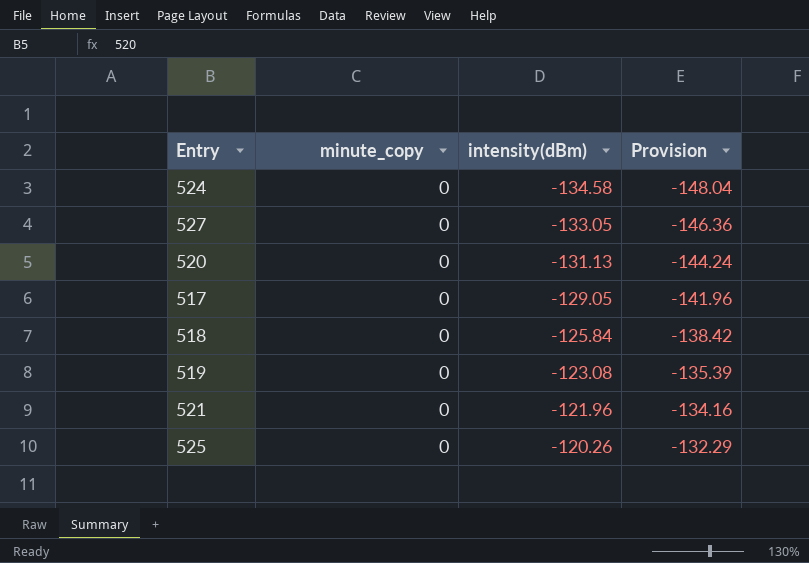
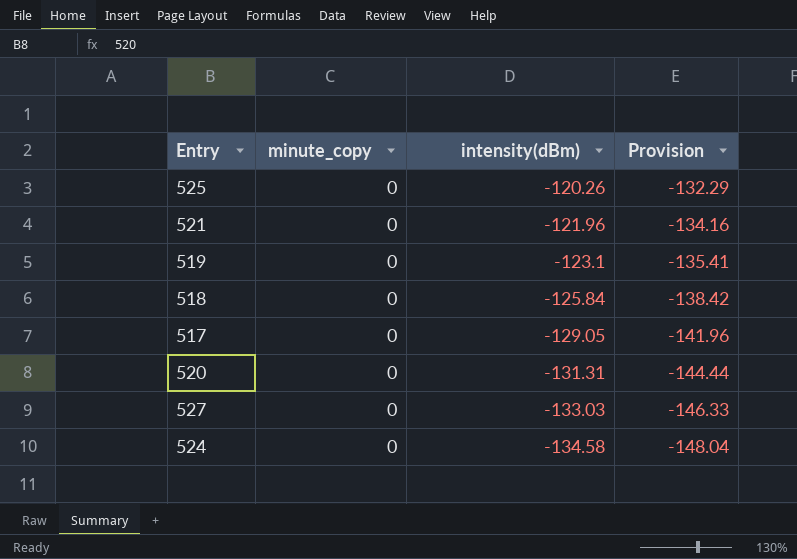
row order: intensity(dBm) ascending -> intensity(dBm) descending
519 | intensity(dBm): -123.08 -> -123.1
519 | Provision: -135.39 -> -135.41
520 | intensity(dBm): -131.13 -> -131.31
520 | Provision: -144.24 -> -144.44
527 | intensity(dBm): -133.05 -> -133.03
527 | Provision: -146.36 -> -146.33

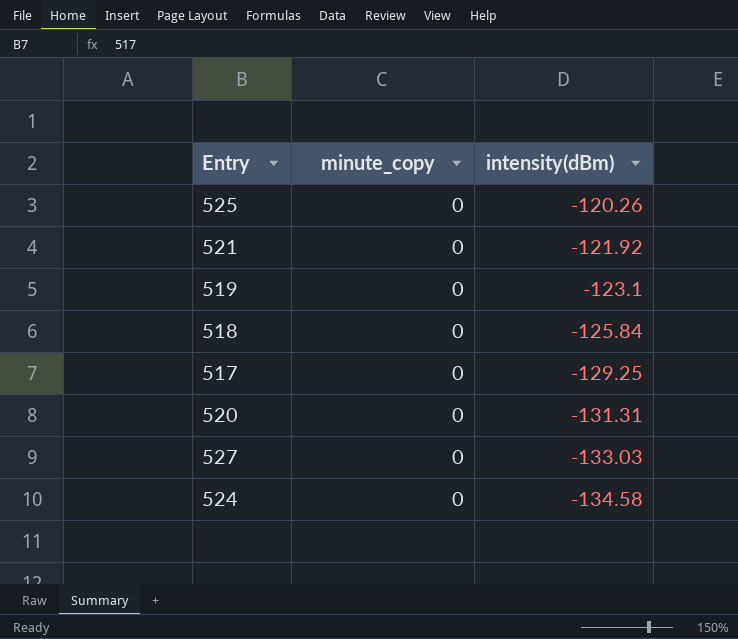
column Provision | formula: [intensity(dBm)] * 1.1 -> none
521 | intensity(dBm): -121.96 -> -121.92
517 | intensity(dBm): -129.05 -> -129.25

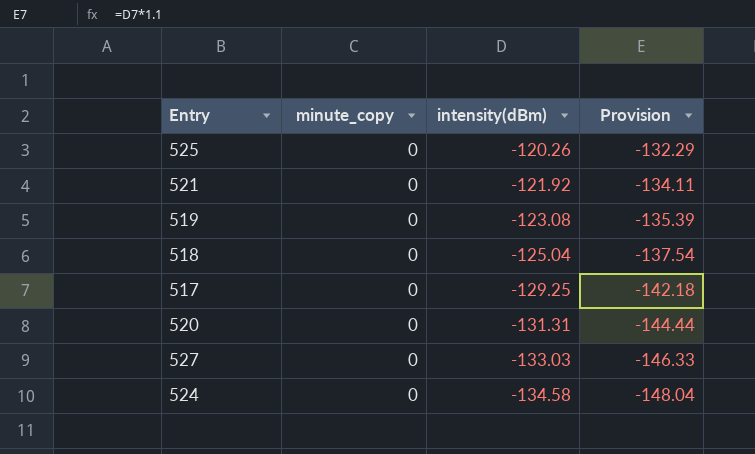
column Provision | formula: none -> [intensity(dBm)] * 1.1
519 | intensity(dBm): -123.1 -> -123.08
518 | intensity(dBm): -125.84 -> -125.04

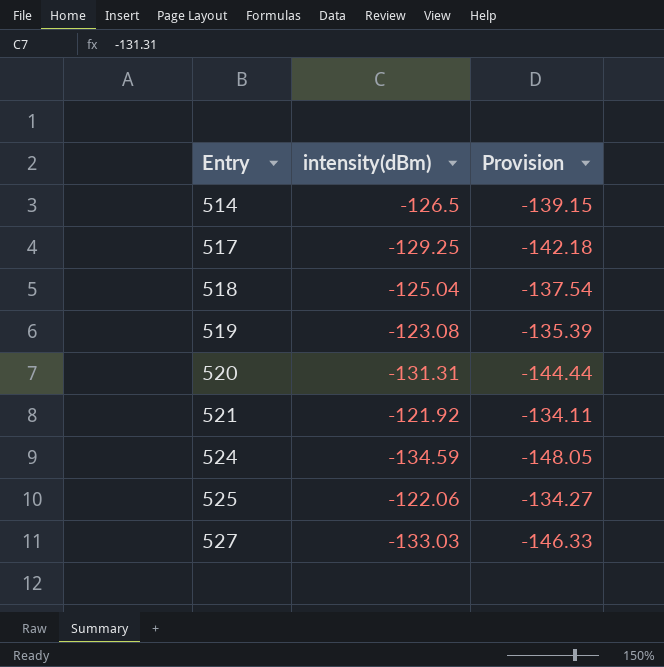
row order: intensity(dBm) descending -> Entry ascending
column minute_copy | position: 2 -> none
row 514: none -> -126.5 | -139.15
524 | intensity(dBm): -134.58 -> -134.59
524 | Provision: -148.04 -> -148.05
525 | intensity(dBm): -120.26 -> -122.06
525 | Provision: -132.29 -> -134.27

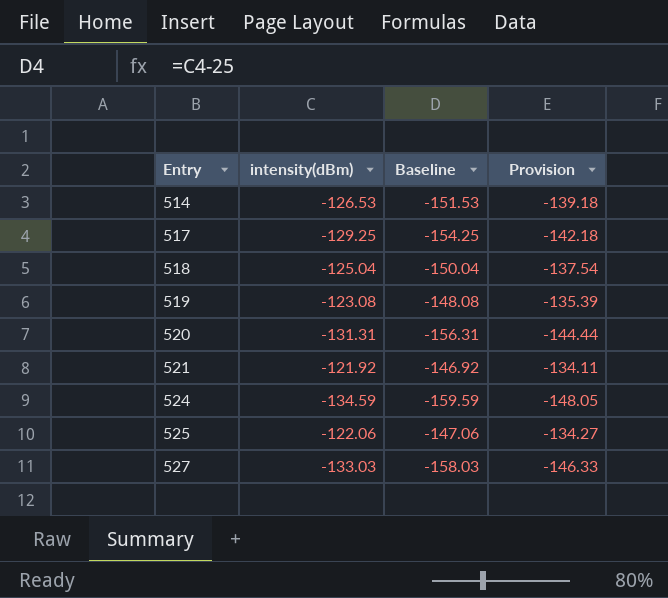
column Baseline | formula: none -> [intensity(dBm)] - 25
514 | intensity(dBm): -126.5 -> -126.53
514 | Provision: -139.15 -> -139.18

